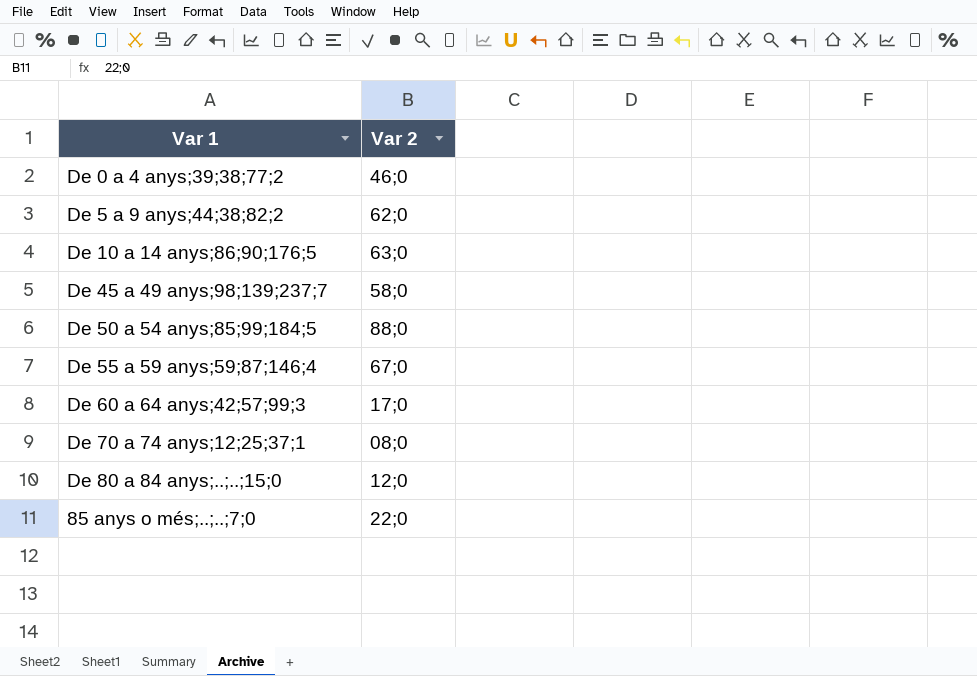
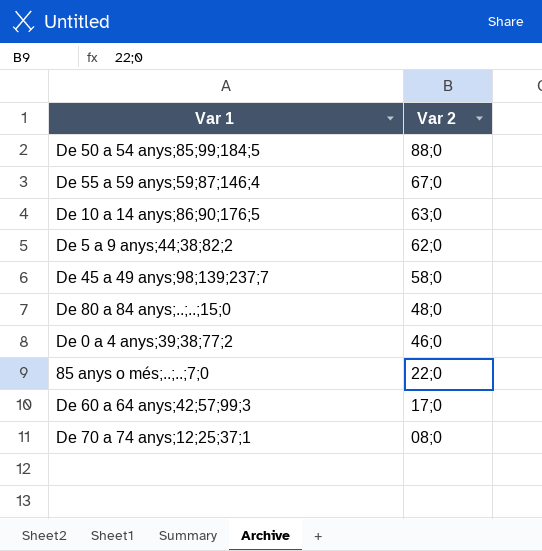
row order: none -> Var 2 descending
De 80 a 84 anys;..;..;15;0 | Var 2: 12;0 -> 48;0

